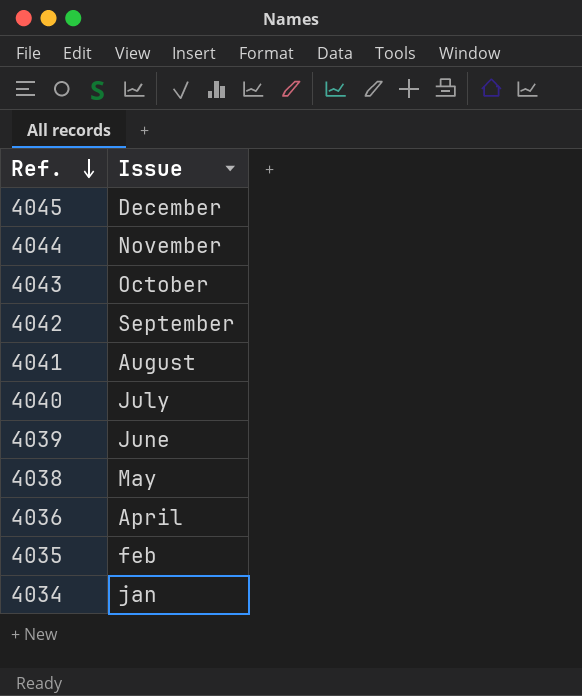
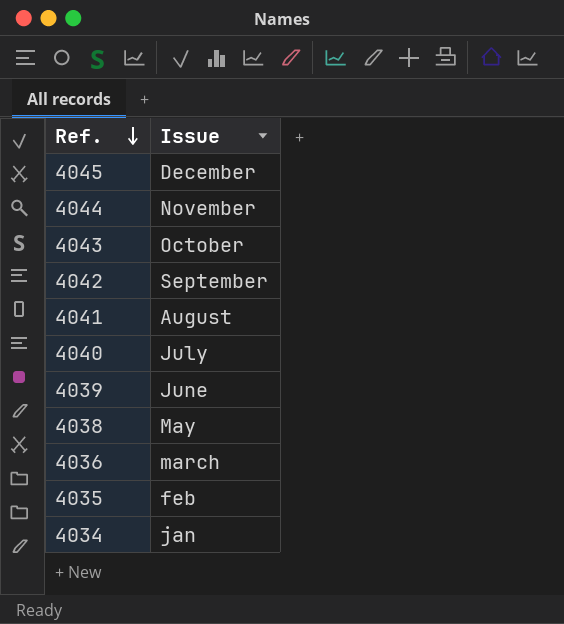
4036 | Issue: April -> march

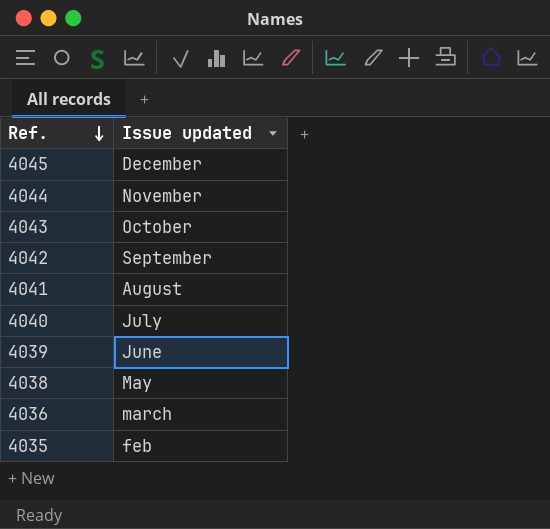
column name: Issue -> Issue updated
row 4034: jan -> none

